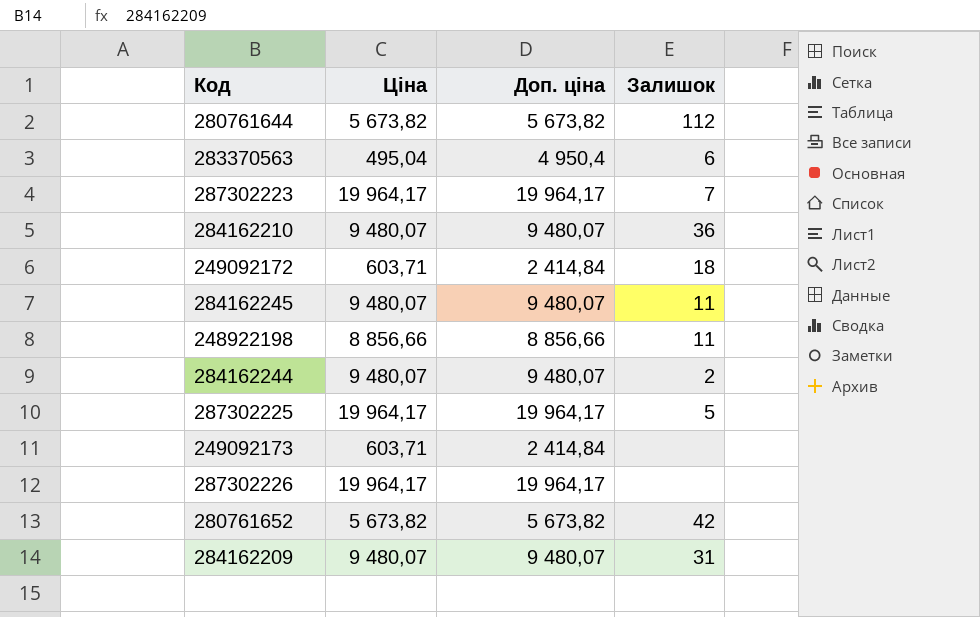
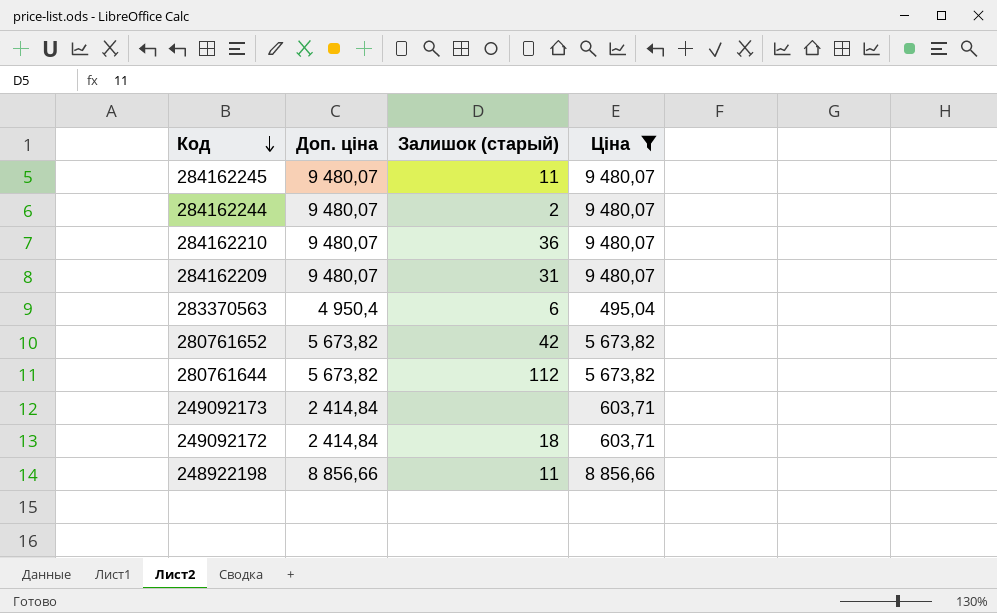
filter: none -> Ціна != 19 964,17
row order: none -> Код descending
column name: Залишок -> Залишок (старый)
column Ціна | position: 2 -> 4

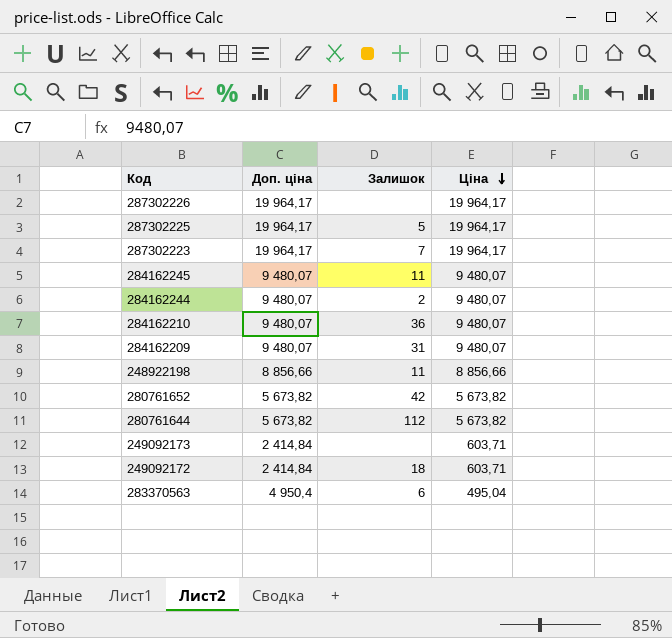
filter: Ціна != 19 964,17 -> none
row order: Код descending -> Ціна descending
column name: Залишок (старый) -> Залишок

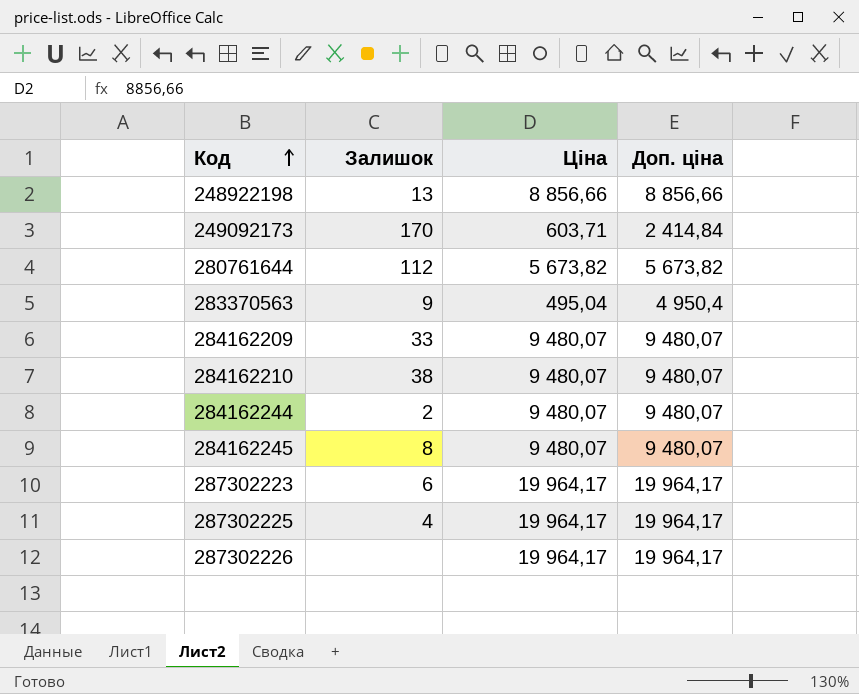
row order: Ціна descending -> Код ascending
column Доп. ціна | position: 2 -> 4
row 280761652: 5 673,82 | 42 | 5 673,82 -> none
row 249092172: 2 414,84 | 18 | 603,71 -> none
248922198 | Залишок: 11 -> 13
249092173 | Залишок: none -> 170
283370563 | Залишок: 6 -> 9
284162209 | Залишок: 31 -> 33
284162210 | Залишок: 36 -> 38
284162245 | Залишок: 11 -> 8
287302223 | Залишок: 7 -> 6
287302225 | Залишок: 5 -> 4

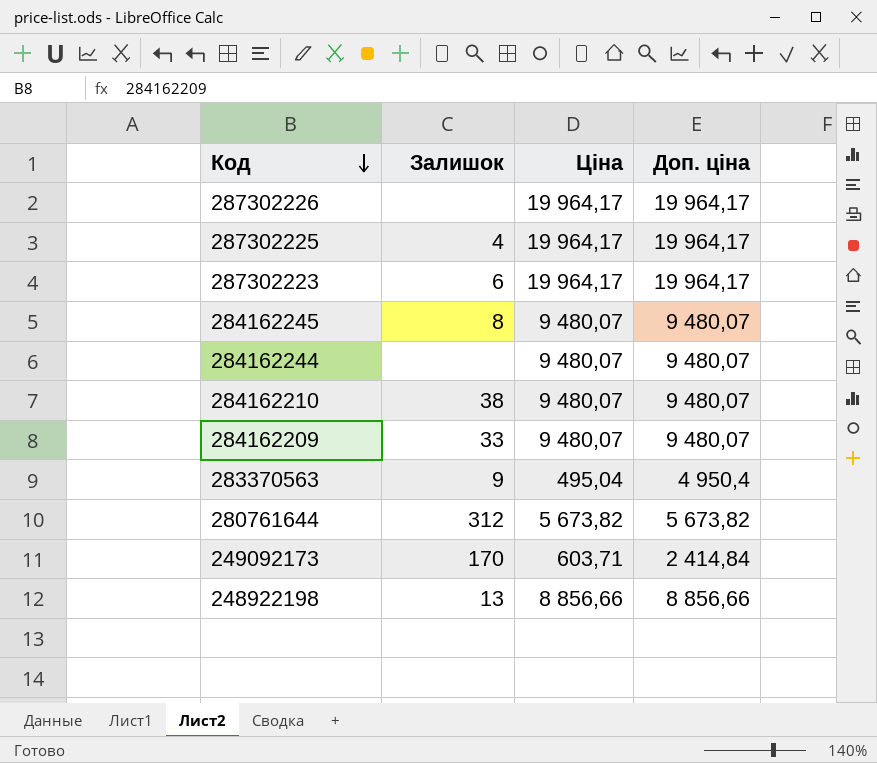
row order: Код ascending -> Код descending
284162244 | Залишок: 2 -> none
280761644 | Залишок: 112 -> 312

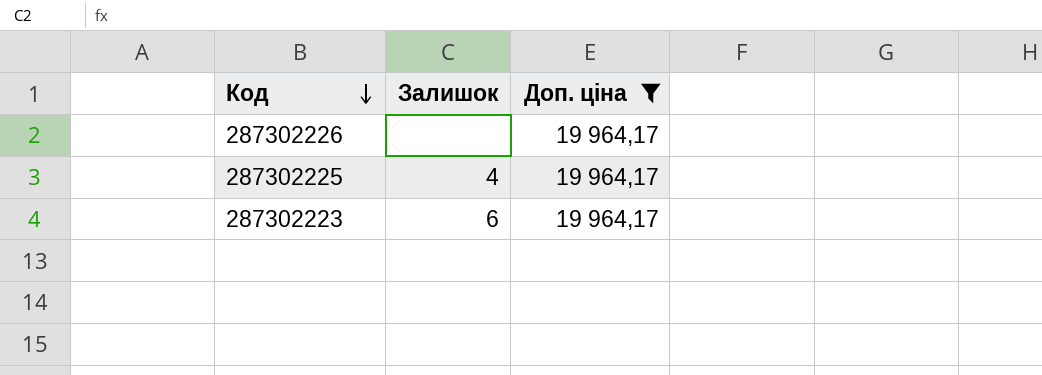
filter: none -> Доп. ціна = 19 964,17
column Ціна | position: 3 -> none

